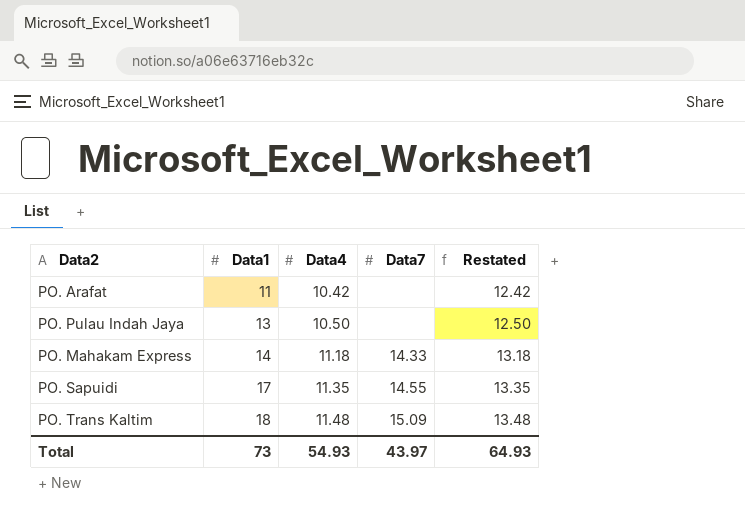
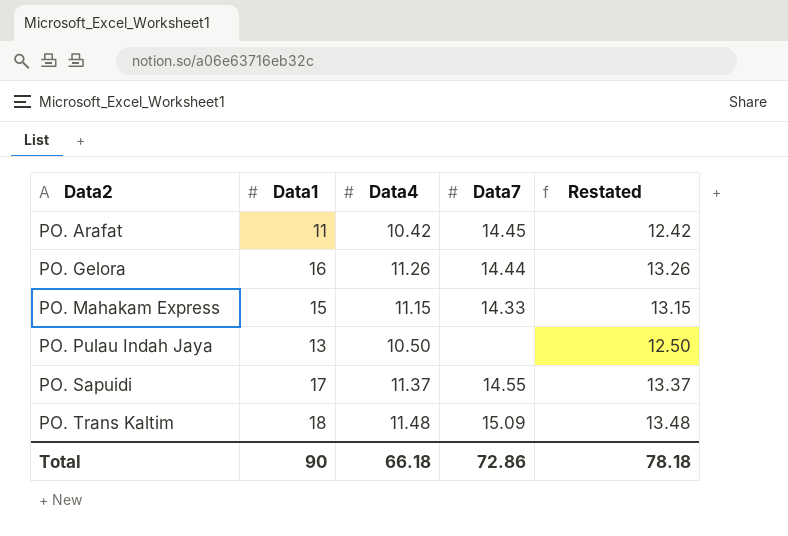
row order: Data1 ascending -> Data2 ascending
PO. Arafat | Data7: none -> 14.45
row PO. Gelora: none -> 16 | 11.26 | 14.44 | 13.26
PO. Mahakam Express | Data1: 14 -> 15
PO. Mahakam Express | Data4: 11.18 -> 11.15
PO. Mahakam Express | Restated: 13.18 -> 13.15
PO. Sapuidi | Data4: 11.35 -> 11.37
PO. Sapuidi | Restated: 13.35 -> 13.37
Total | Data1: 73 -> 90
Total | Data4: 54.93 -> 66.18
Total | Data7: 43.97 -> 72.86
Total | Restated: 64.93 -> 78.18

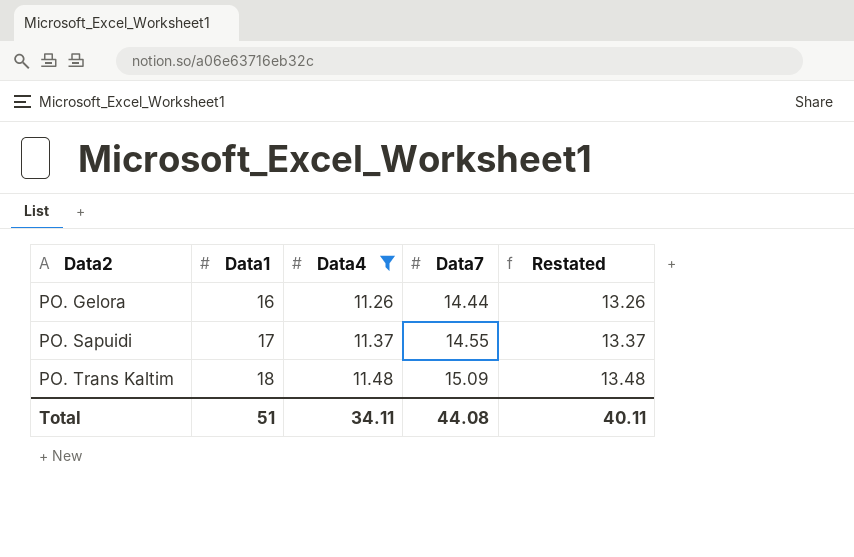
filter: none -> Data4 >= 11.26
Total | Data1: 90 -> 51
Total | Data4: 66.18 -> 34.11
Total | Data7: 72.86 -> 44.08
Total | Restated: 78.18 -> 40.11

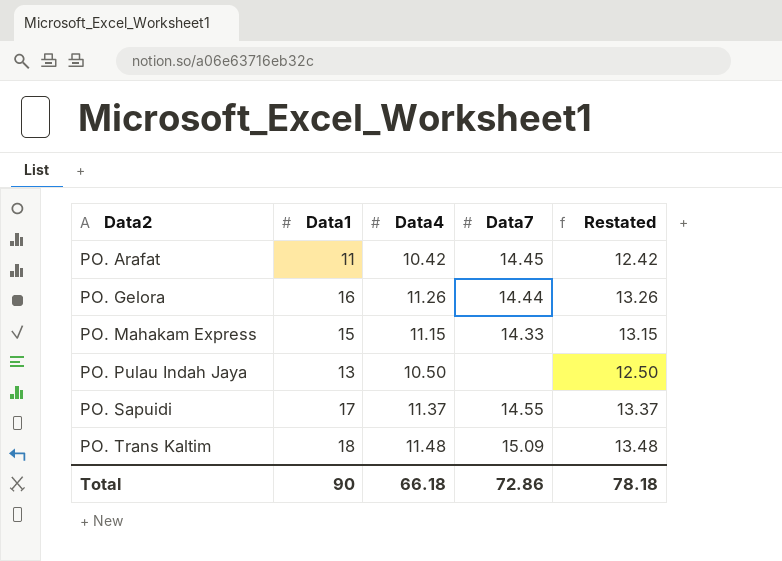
filter: Data4 >= 11.26 -> none
Total | Data1: 51 -> 90
Total | Data4: 34.11 -> 66.18
Total | Data7: 44.08 -> 72.86
Total | Restated: 40.11 -> 78.18

